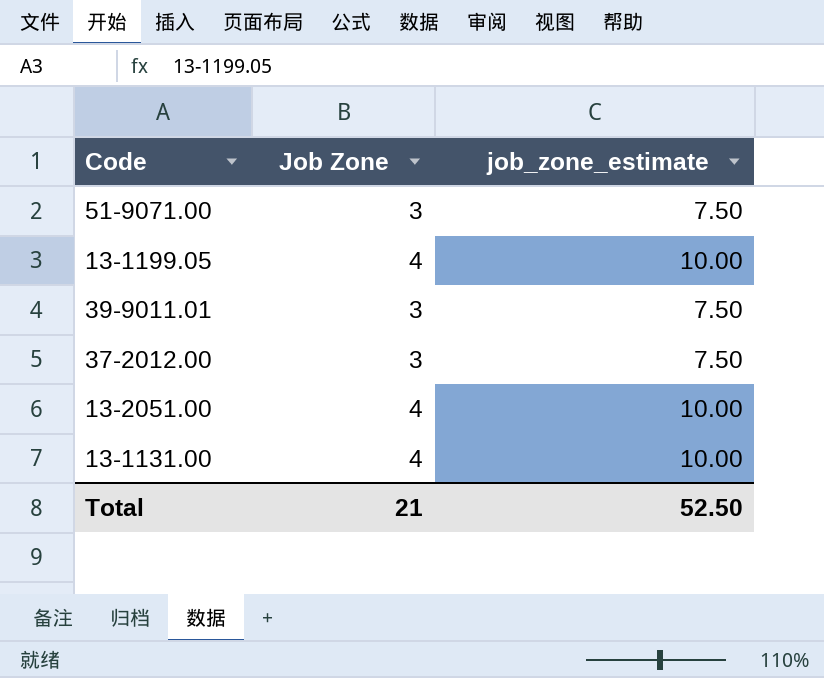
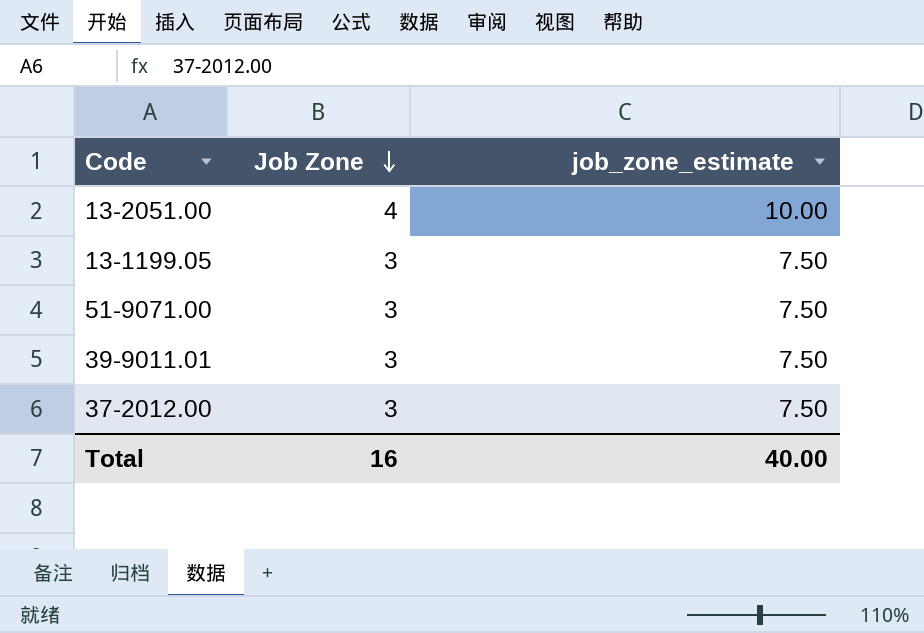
row order: none -> Job Zone descending
row 13-1131.00: 4 | 10.00 -> none
13-1199.05 | Job Zone: 4 -> 3
13-1199.05 | job_zone_estimate: 10.00 -> 7.50
Total | Job Zone: 21 -> 16
Total | job_zone_estimate: 52.50 -> 40.00

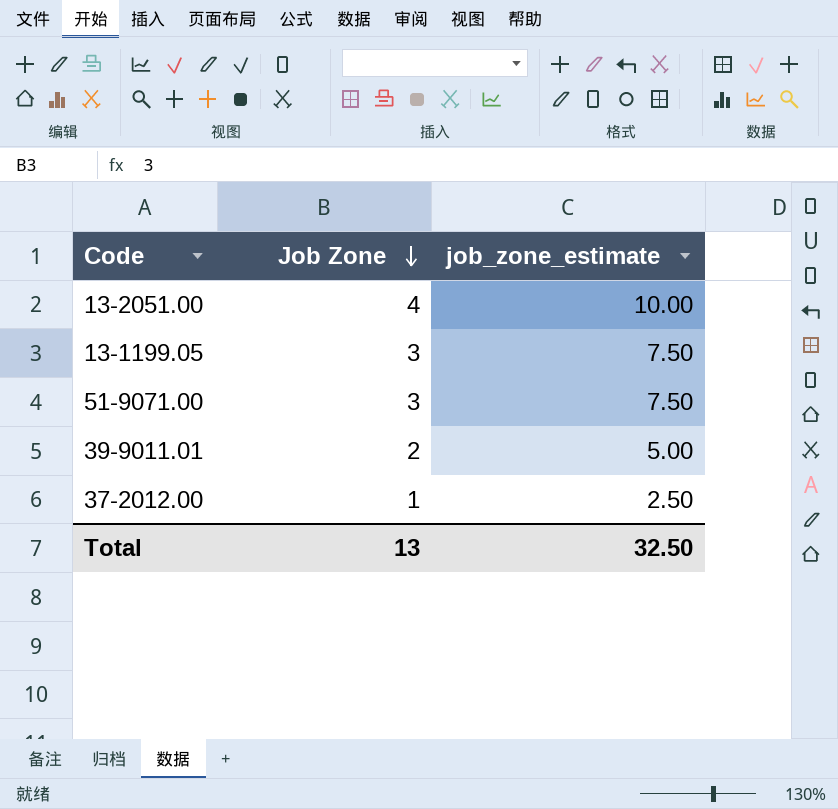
39-9011.01 | Job Zone: 3 -> 2
39-9011.01 | job_zone_estimate: 7.50 -> 5.00
37-2012.00 | Job Zone: 3 -> 1
37-2012.00 | job_zone_estimate: 7.50 -> 2.50
Total | Job Zone: 16 -> 13
Total | job_zone_estimate: 40.00 -> 32.50

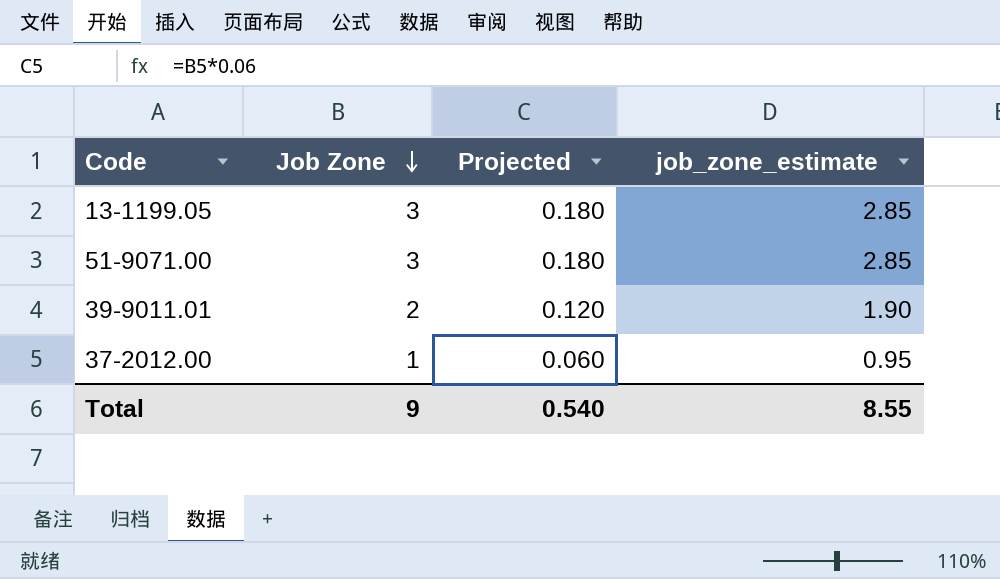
column Projected | formula: none -> [Job Zone] * 0.06
column job_zone_estimate | formula: [Job Zone] * 2.5 -> [Job Zone] * 0.95
row 13-2051.00: 4 | 10.00 -> none
Total | Job Zone: 13 -> 9
Total | job_zone_estimate: 32.50 -> 8.55

